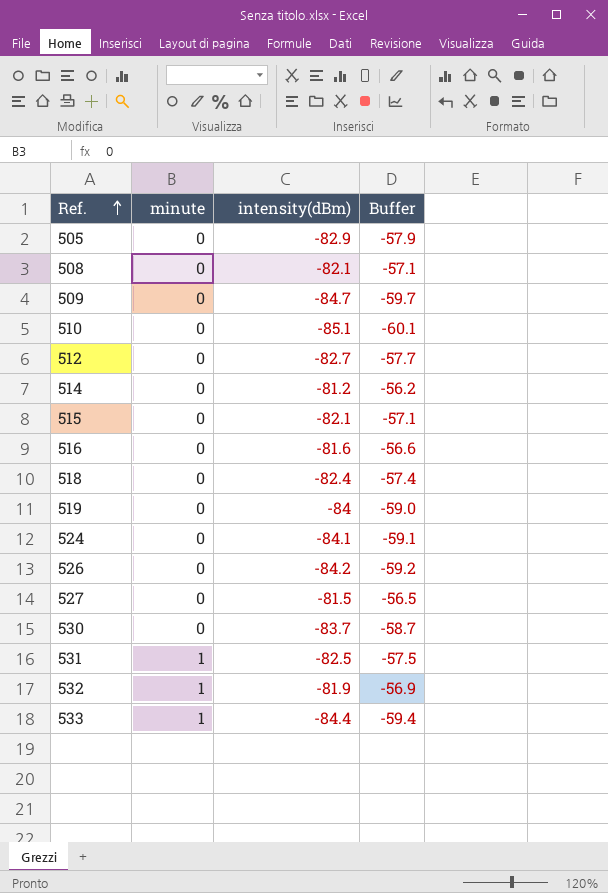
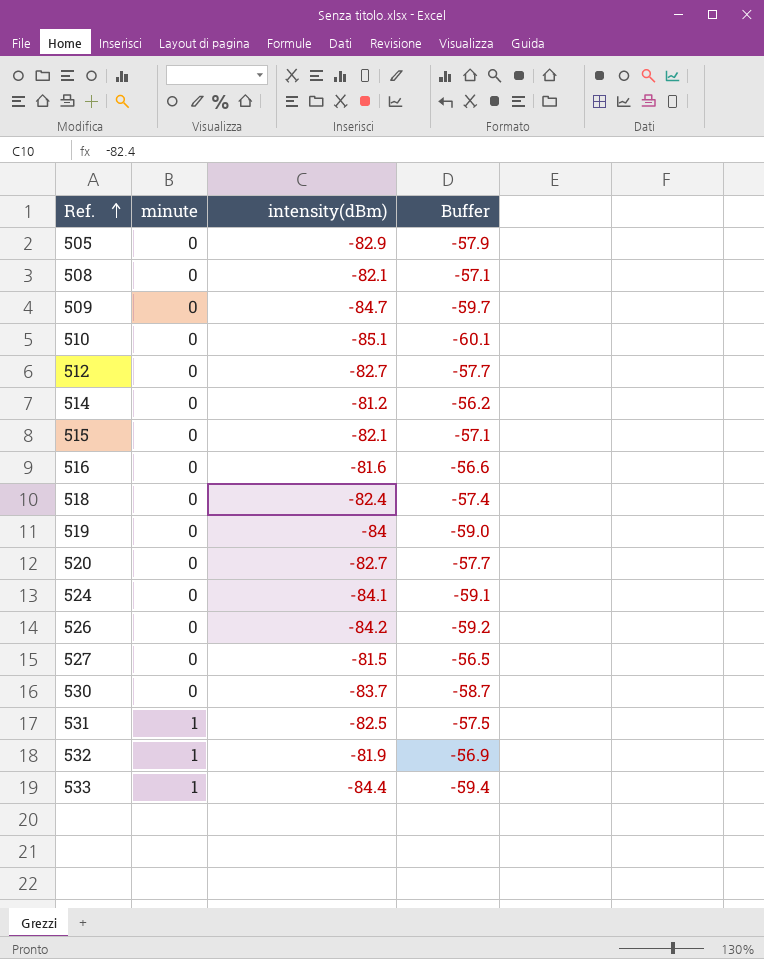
row 520: none -> 0 | -82.7 | -57.7

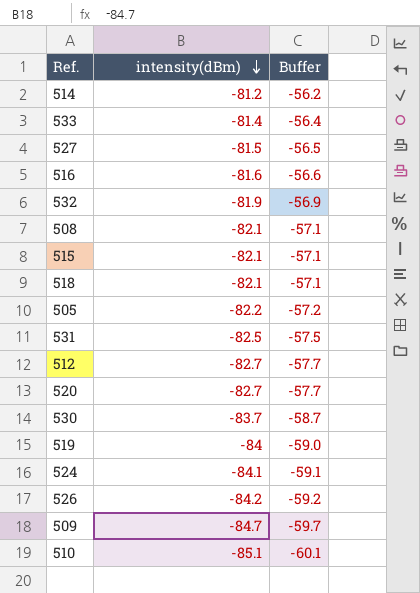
row order: Ref. ascending -> intensity(dBm) descending
column minute | position: 2 -> none
533 | intensity(dBm): -84.4 -> -81.4
533 | Buffer: -59.4 -> -56.4
518 | intensity(dBm): -82.4 -> -82.1
518 | Buffer: -57.4 -> -57.1
505 | intensity(dBm): -82.9 -> -82.2
505 | Buffer: -57.9 -> -57.2

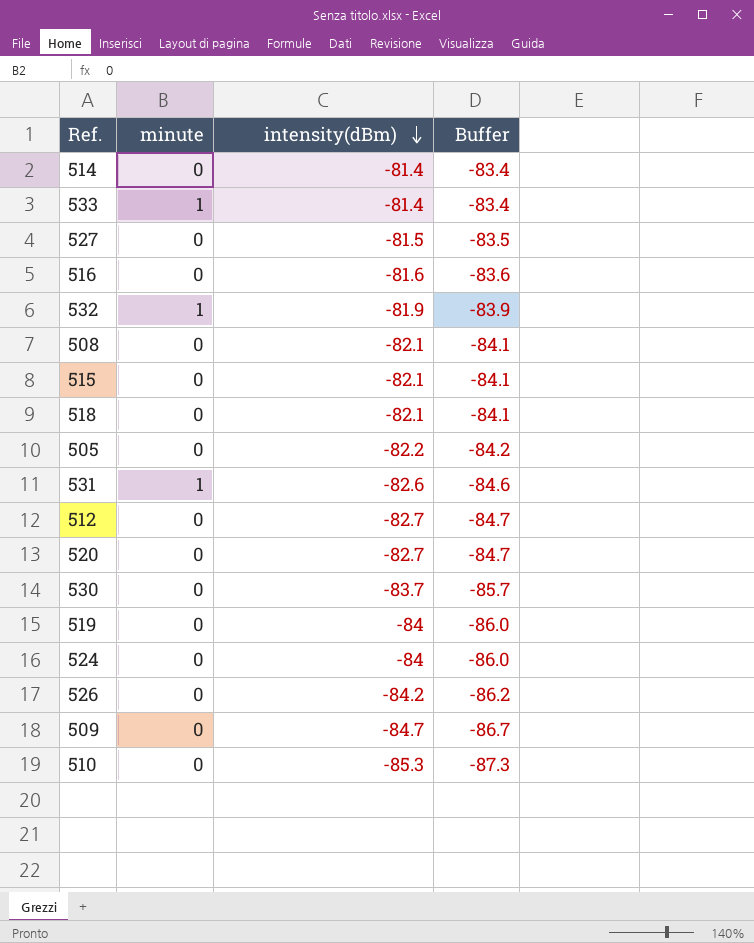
column minute | position: none -> 2
column Buffer | formula: [intensity(dBm)] + 25 -> [intensity(dBm)] - 2
514 | intensity(dBm): -81.2 -> -81.4
531 | intensity(dBm): -82.5 -> -82.6
524 | intensity(dBm): -84.1 -> -84
510 | intensity(dBm): -85.1 -> -85.3

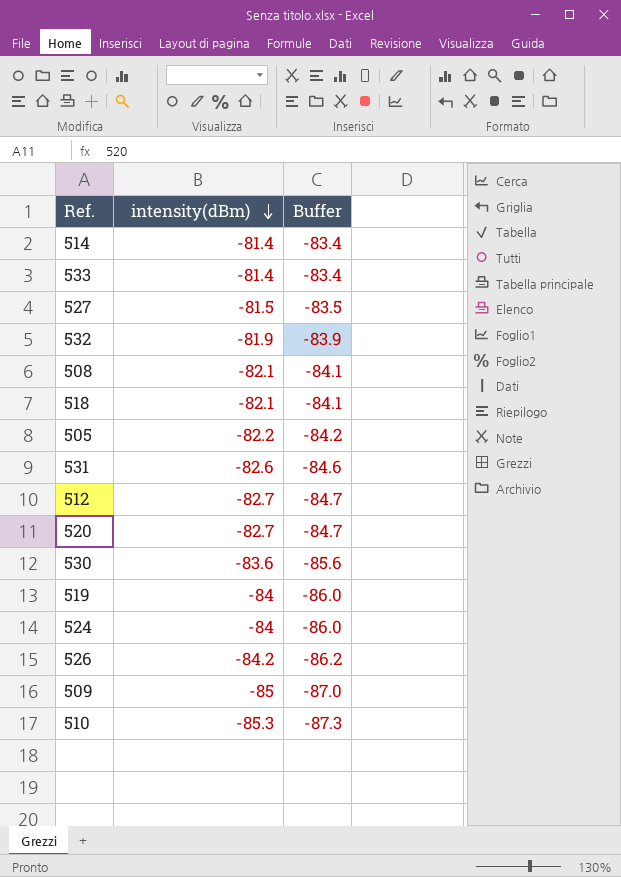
column minute | position: 2 -> none
row 516: 0 | -81.6 | -83.6 -> none
row 515: 0 | -82.1 | -84.1 -> none
530 | intensity(dBm): -83.7 -> -83.6
530 | Buffer: -85.7 -> -85.6
509 | intensity(dBm): -84.7 -> -85
509 | Buffer: -86.7 -> -87.0

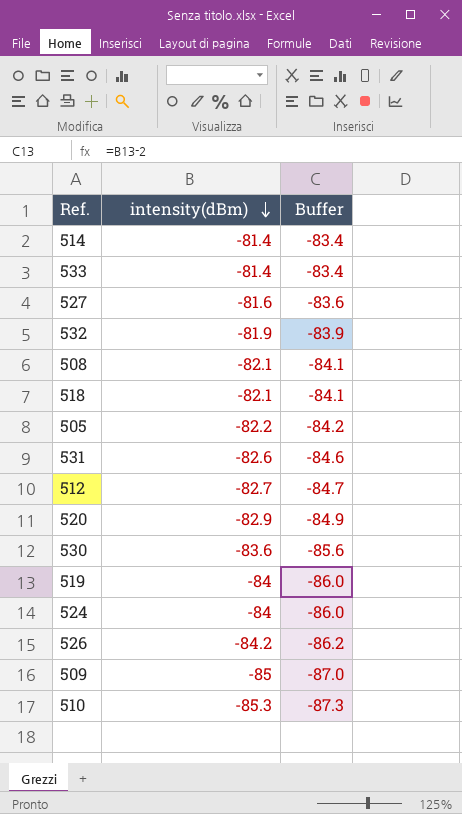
527 | intensity(dBm): -81.5 -> -81.6
527 | Buffer: -83.5 -> -83.6
520 | intensity(dBm): -82.7 -> -82.9
520 | Buffer: -84.7 -> -84.9

